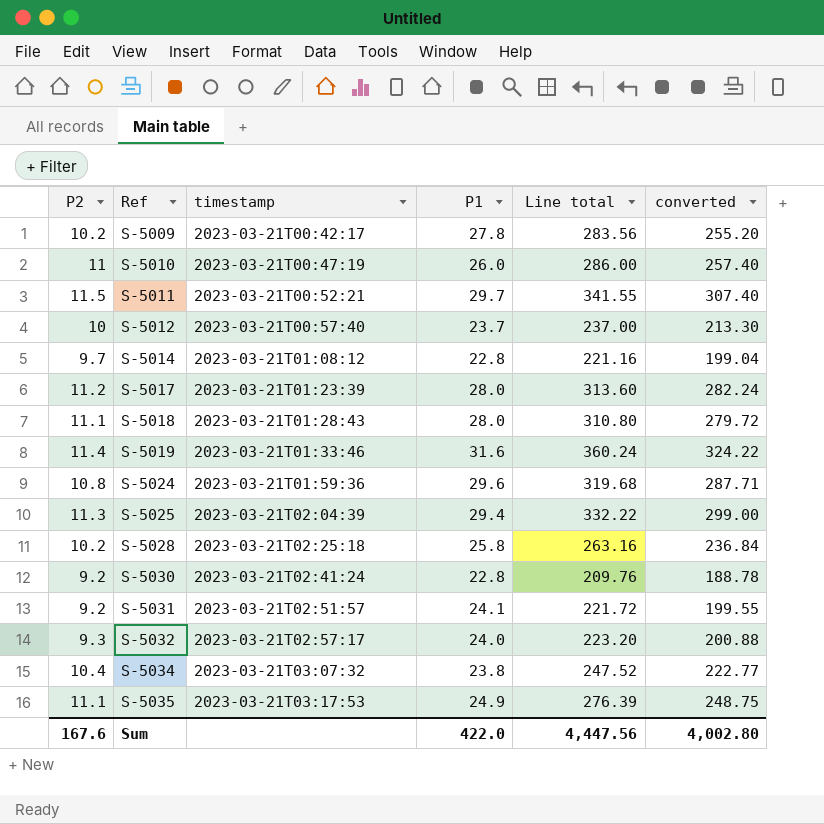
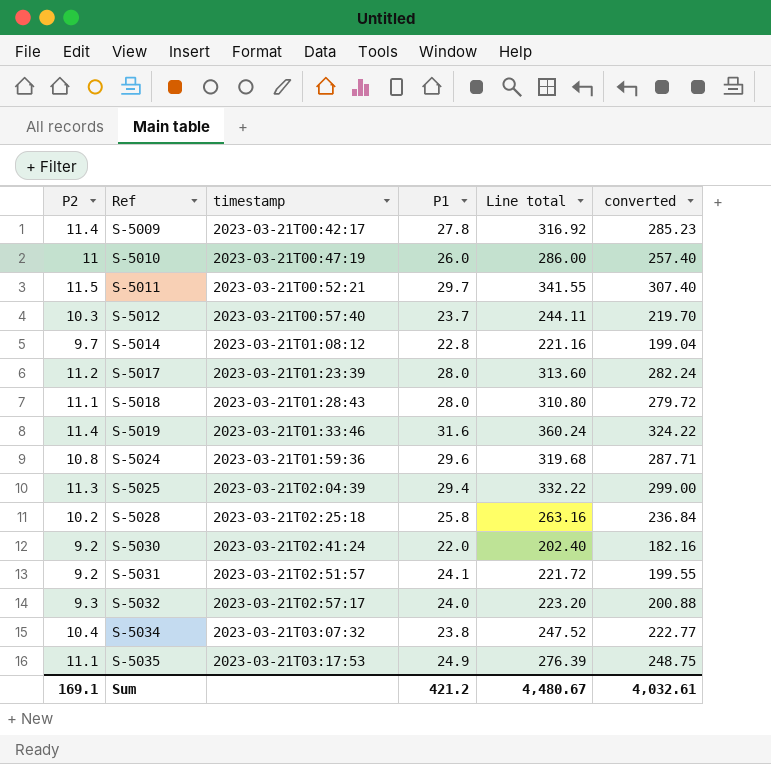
S-5009 | P2: 10.2 -> 11.4
S-5009 | Line total: 283.56 -> 316.92
S-5009 | converted: 255.20 -> 285.23
S-5012 | P2: 10 -> 10.3
S-5012 | Line total: 237.00 -> 244.11
S-5012 | converted: 213.30 -> 219.70
S-5030 | P1: 22.8 -> 22.0
S-5030 | Line total: 209.76 -> 202.40
S-5030 | converted: 188.78 -> 182.16
Sum | P2: 167.6 -> 169.1
Sum | P1: 422.0 -> 421.2
Sum | Line total: 4,447.56 -> 4,480.67
Sum | converted: 4,002.80 -> 4,032.61

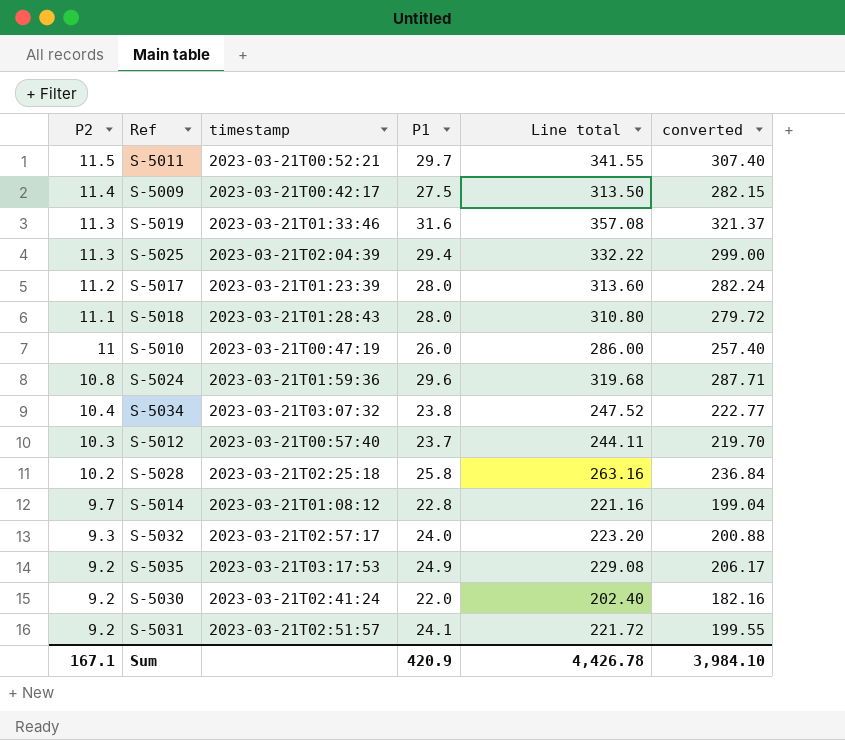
row order: Ref ascending -> P2 descending
S-5009 | P1: 27.8 -> 27.5
S-5009 | Line total: 316.92 -> 313.50
S-5009 | converted: 285.23 -> 282.15
S-5019 | P2: 11.4 -> 11.3
S-5019 | Line total: 360.24 -> 357.08
S-5019 | converted: 324.22 -> 321.37
S-5035 | P2: 11.1 -> 9.2
S-5035 | Line total: 276.39 -> 229.08
S-5035 | converted: 248.75 -> 206.17
Sum | P2: 169.1 -> 167.1
Sum | P1: 421.2 -> 420.9
Sum | Line total: 4,480.67 -> 4,426.78
Sum | converted: 4,032.61 -> 3,984.10

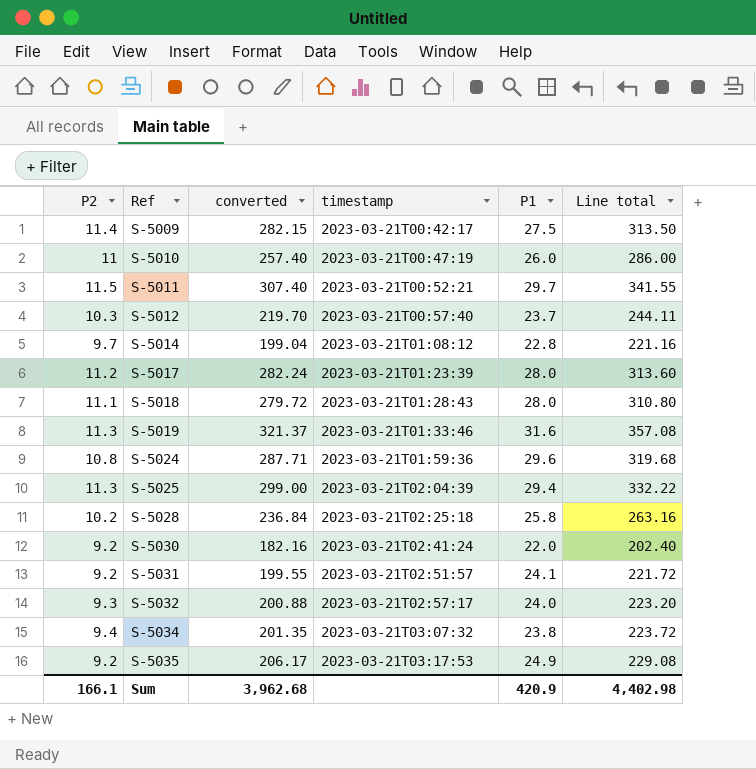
row order: P2 descending -> Ref ascending
column converted | position: 6 -> 3
S-5034 | P2: 10.4 -> 9.4
S-5034 | converted: 222.77 -> 201.35
S-5034 | Line total: 247.52 -> 223.72
Sum | P2: 167.1 -> 166.1
Sum | converted: 3,984.10 -> 3,962.68
Sum | Line total: 4,426.78 -> 4,402.98

